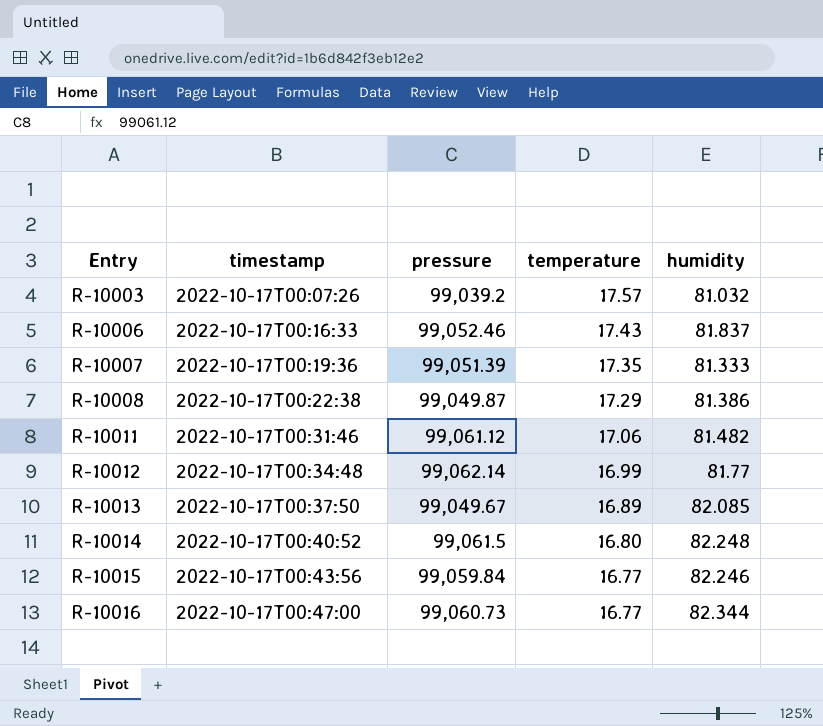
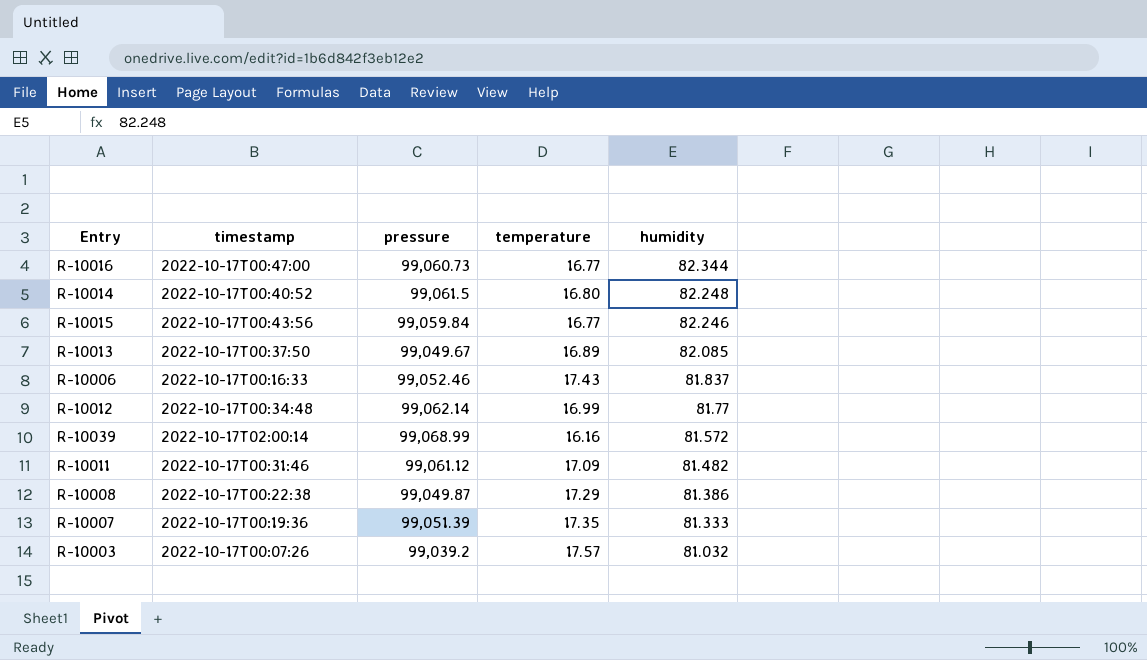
row order: Entry ascending -> humidity descending
row R-10039: none -> 2022-10-17T02:00:14 | 99,068.99 | 16.16 | 81.572
R-10011 | temperature: 17.06 -> 17.09

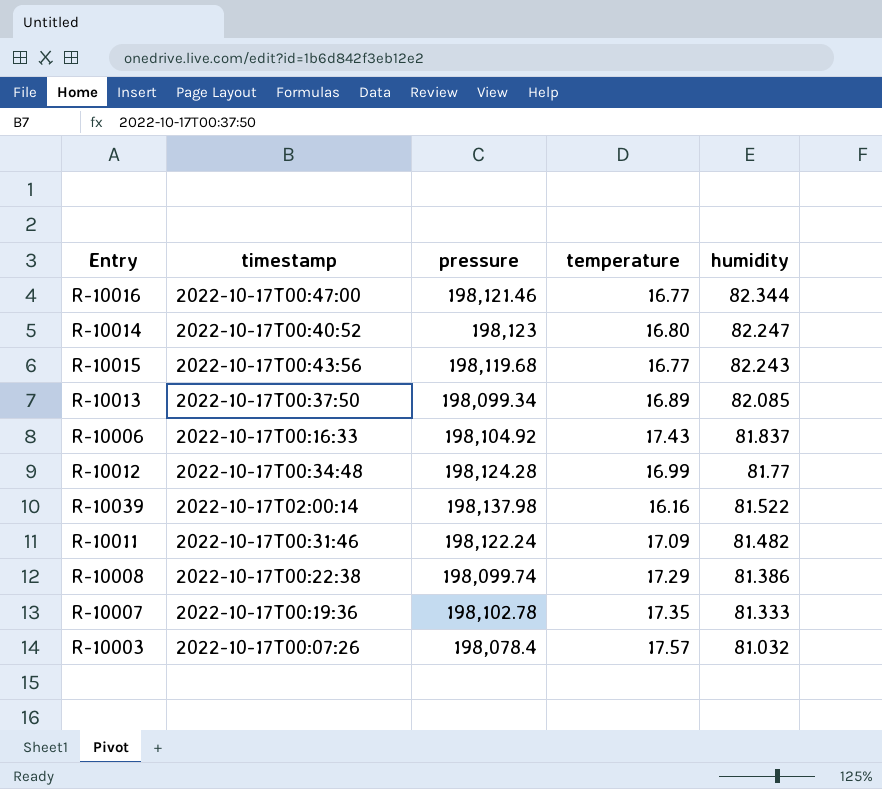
R-10016 | pressure: 99,060.73 -> 198,121.46
R-10014 | pressure: 99,061.5 -> 198,123
R-10014 | humidity: 82.248 -> 82.247
R-10015 | pressure: 99,059.84 -> 198,119.68
R-10015 | humidity: 82.246 -> 82.243
R-10013 | pressure: 99,049.67 -> 198,099.34
R-10006 | pressure: 99,052.46 -> 198,104.92
R-10012 | pressure: 99,062.14 -> 198,124.28
R-10039 | pressure: 99,068.99 -> 198,137.98
R-10039 | humidity: 81.572 -> 81.522
R-10011 | pressure: 99,061.12 -> 198,122.24
R-10008 | pressure: 99,049.87 -> 198,099.74
R-10007 | pressure: 99,051.39 -> 198,102.78
R-10003 | pressure: 99,039.2 -> 198,078.4

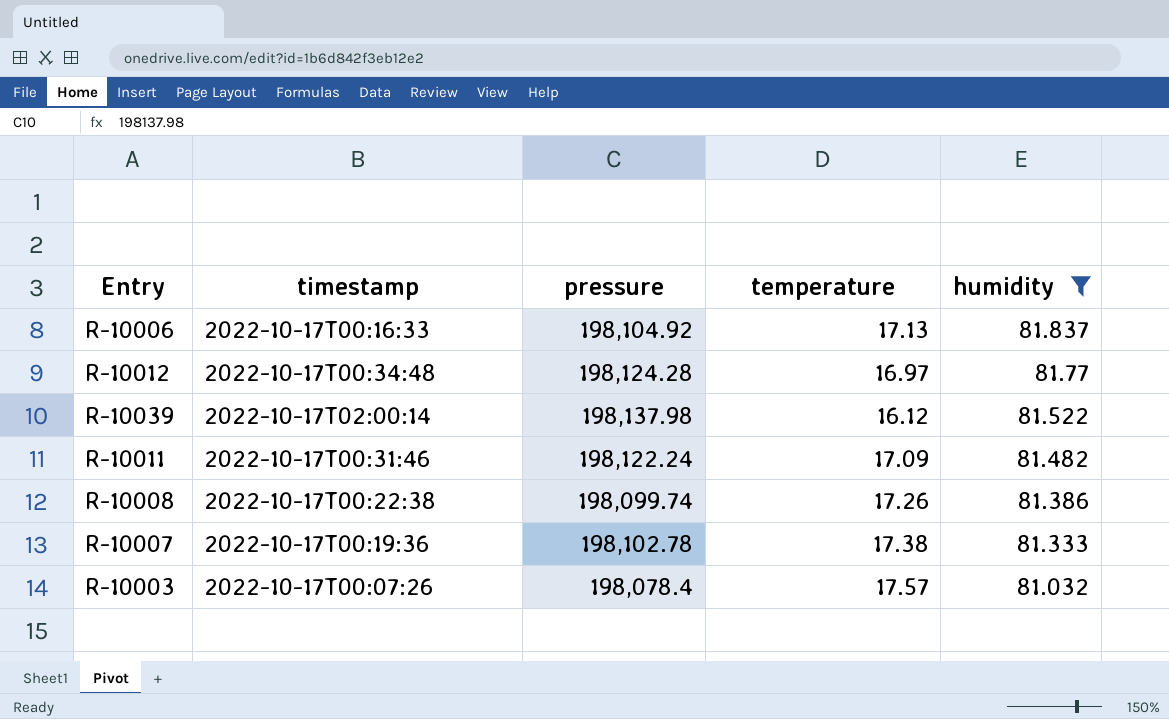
filter: none -> humidity <= 81.837
R-10006 | temperature: 17.43 -> 17.13
R-10012 | temperature: 16.99 -> 16.97
R-10039 | temperature: 16.16 -> 16.12
R-10008 | temperature: 17.29 -> 17.26
R-10007 | temperature: 17.35 -> 17.38

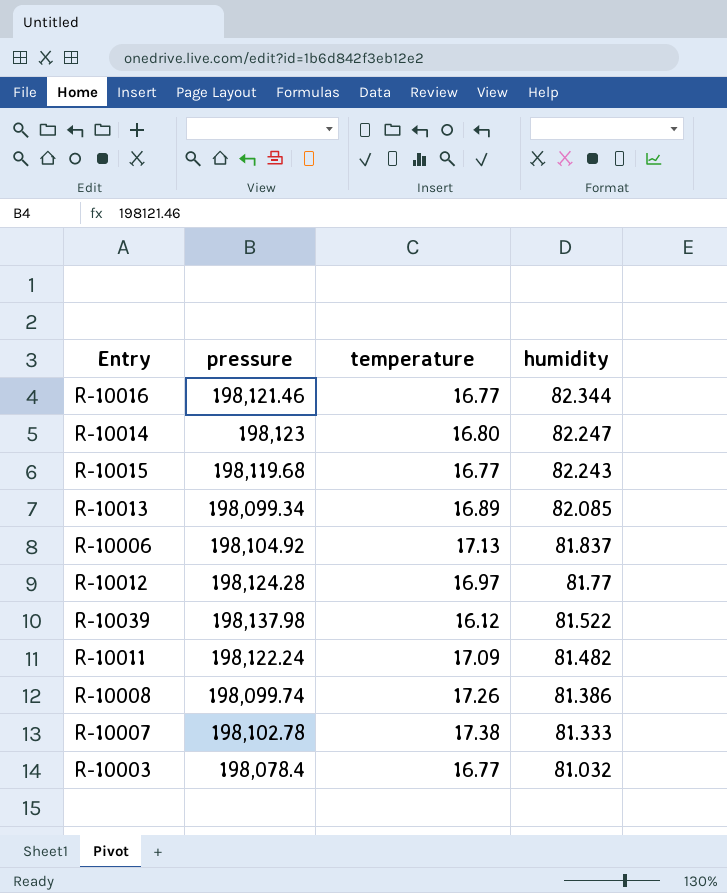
filter: humidity <= 81.837 -> none
column timestamp | position: 2 -> none
R-10003 | temperature: 17.57 -> 16.77

